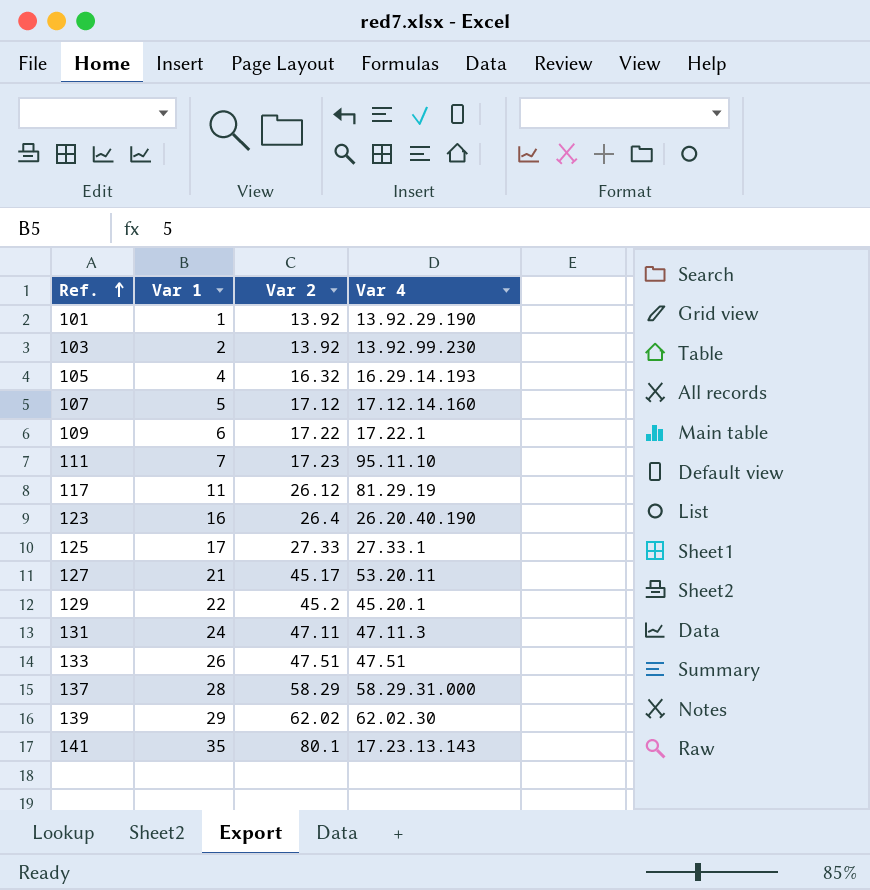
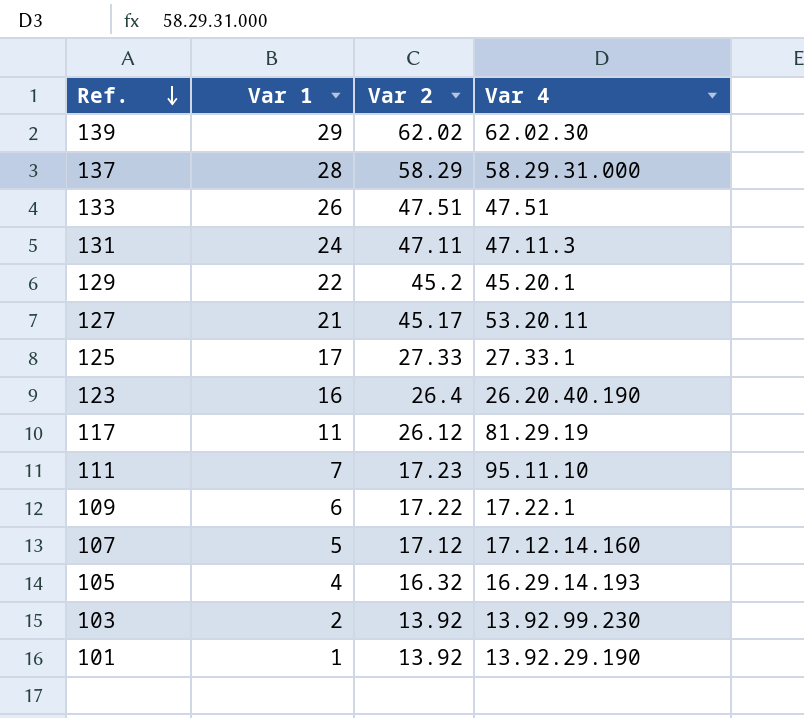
row order: Ref. ascending -> Ref. descending
row 141: 35 | 80.1 | 17.23.13.143 -> none

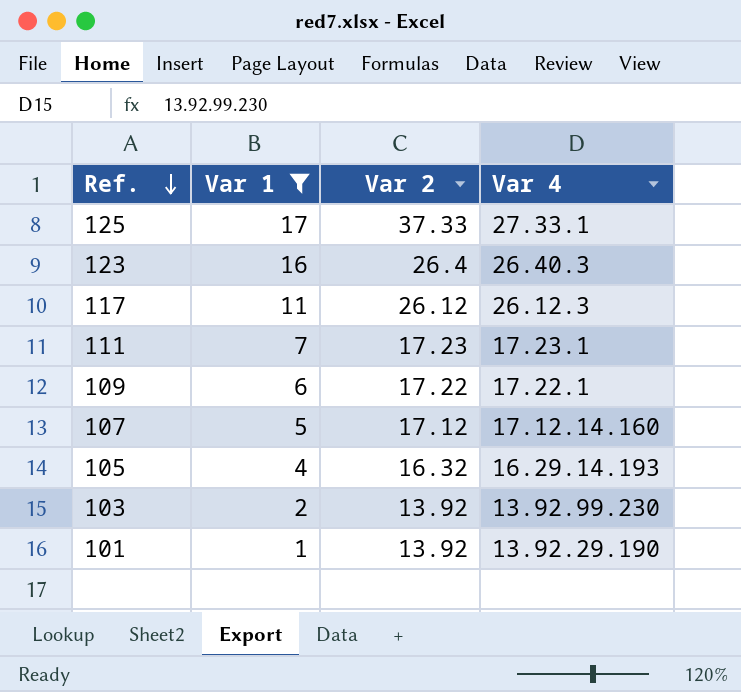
filter: none -> Var 1 <= 17
125 | Var 2: 27.33 -> 37.33
123 | Var 4: 26.20.40.190 -> 26.40.3
117 | Var 4: 81.29.19 -> 26.12.3
111 | Var 4: 95.11.10 -> 17.23.1

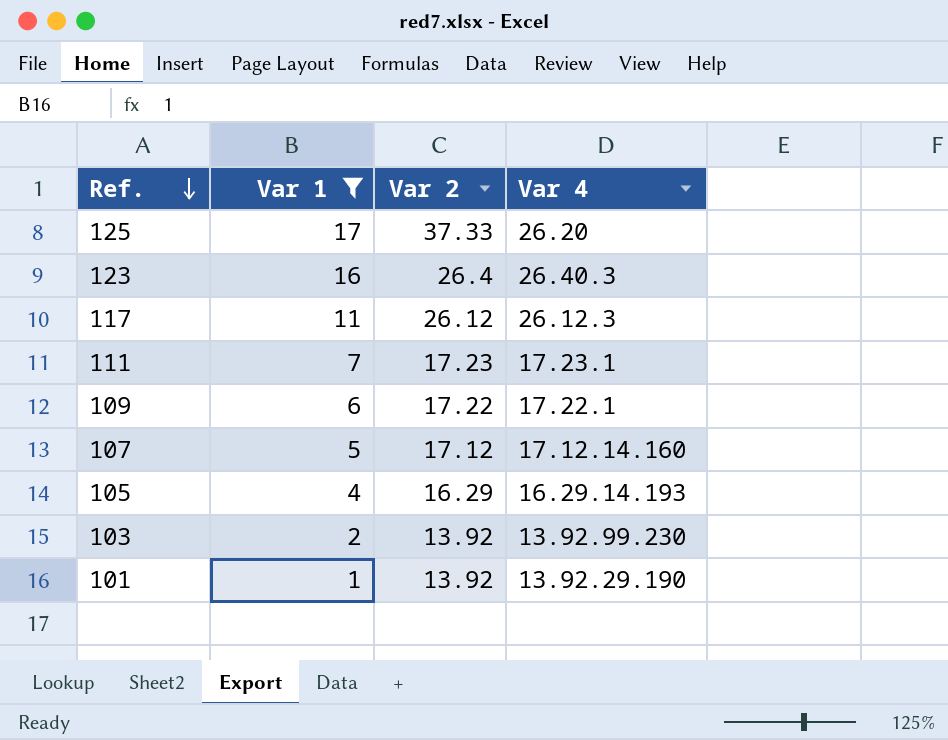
125 | Var 4: 27.33.1 -> 26.20
105 | Var 2: 16.32 -> 16.29

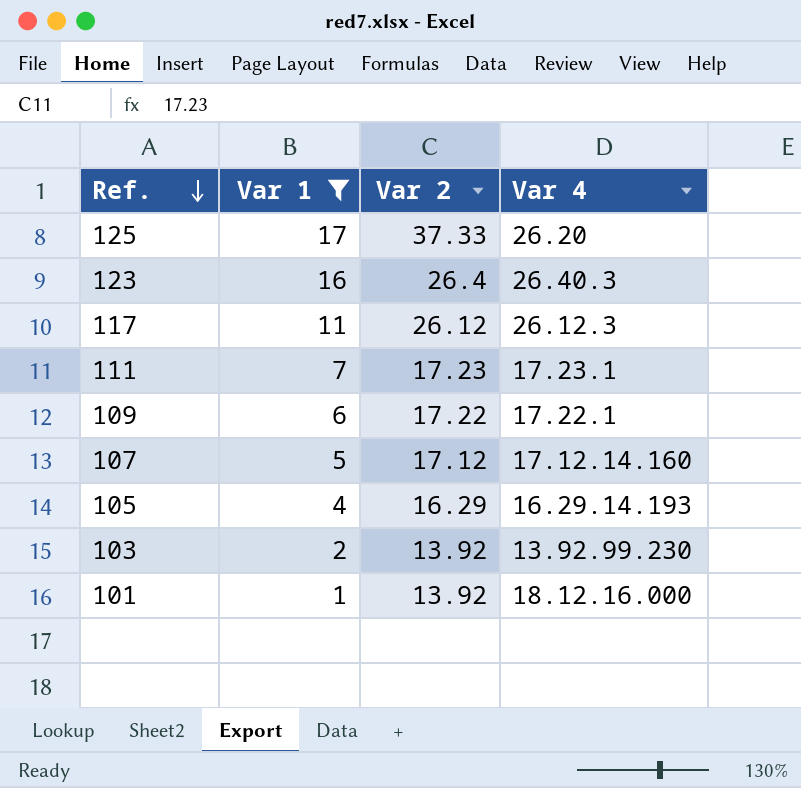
101 | Var 4: 13.92.29.190 -> 18.12.16.000

